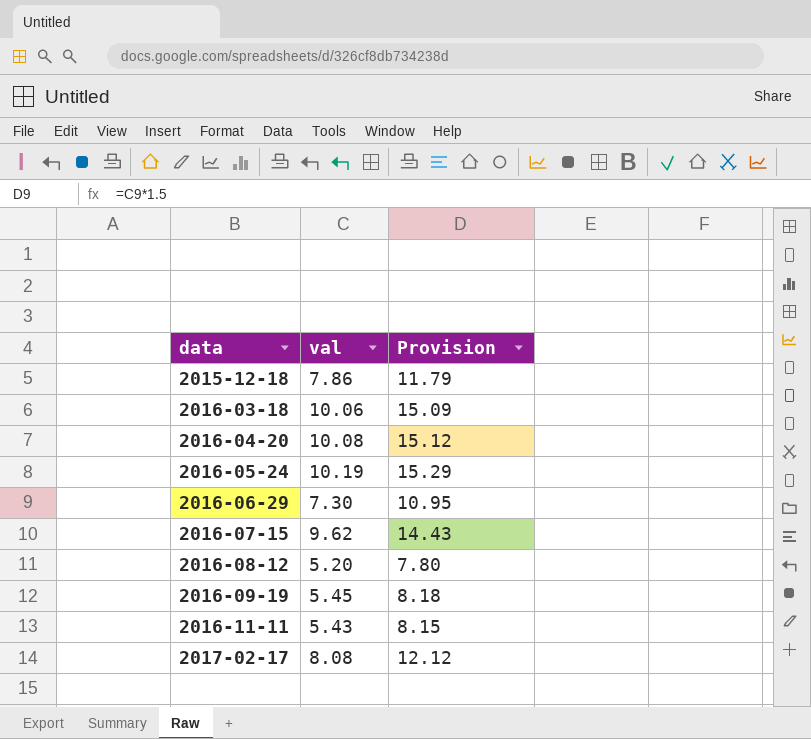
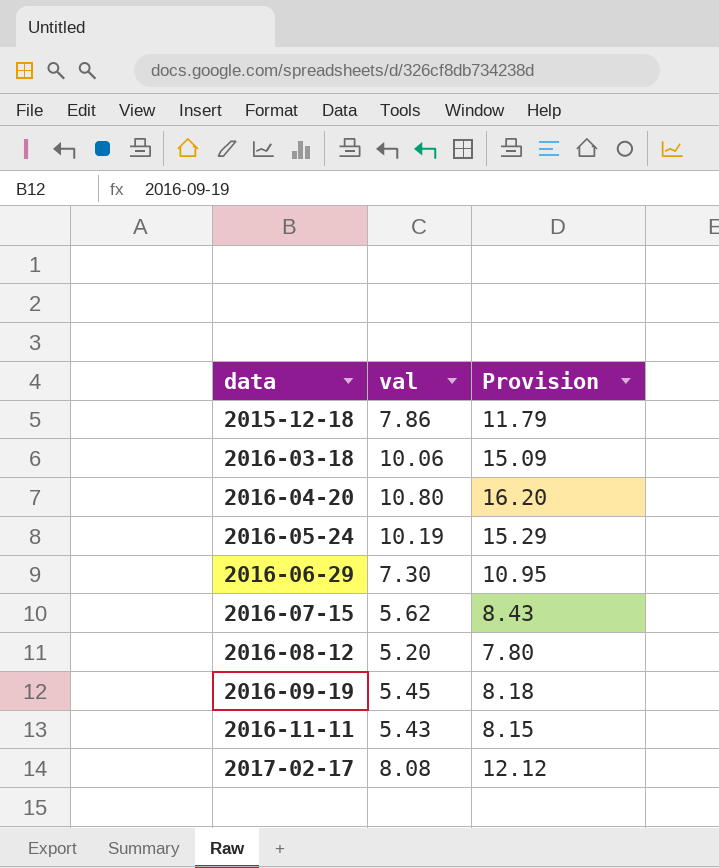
2016-04-20 | val: 10.08 -> 10.80
2016-04-20 | Provision: 15.12 -> 16.20
2016-07-15 | val: 9.62 -> 5.62
2016-07-15 | Provision: 14.43 -> 8.43

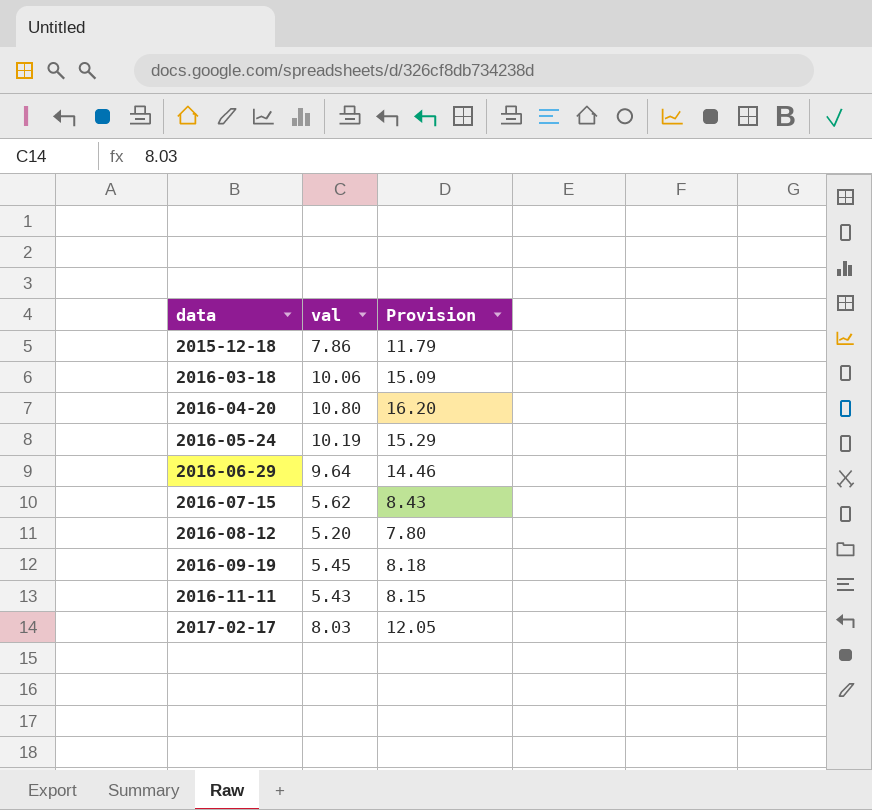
2016-06-29 | val: 7.30 -> 9.64
2016-06-29 | Provision: 10.95 -> 14.46
2017-02-17 | val: 8.08 -> 8.03
2017-02-17 | Provision: 12.12 -> 12.05

